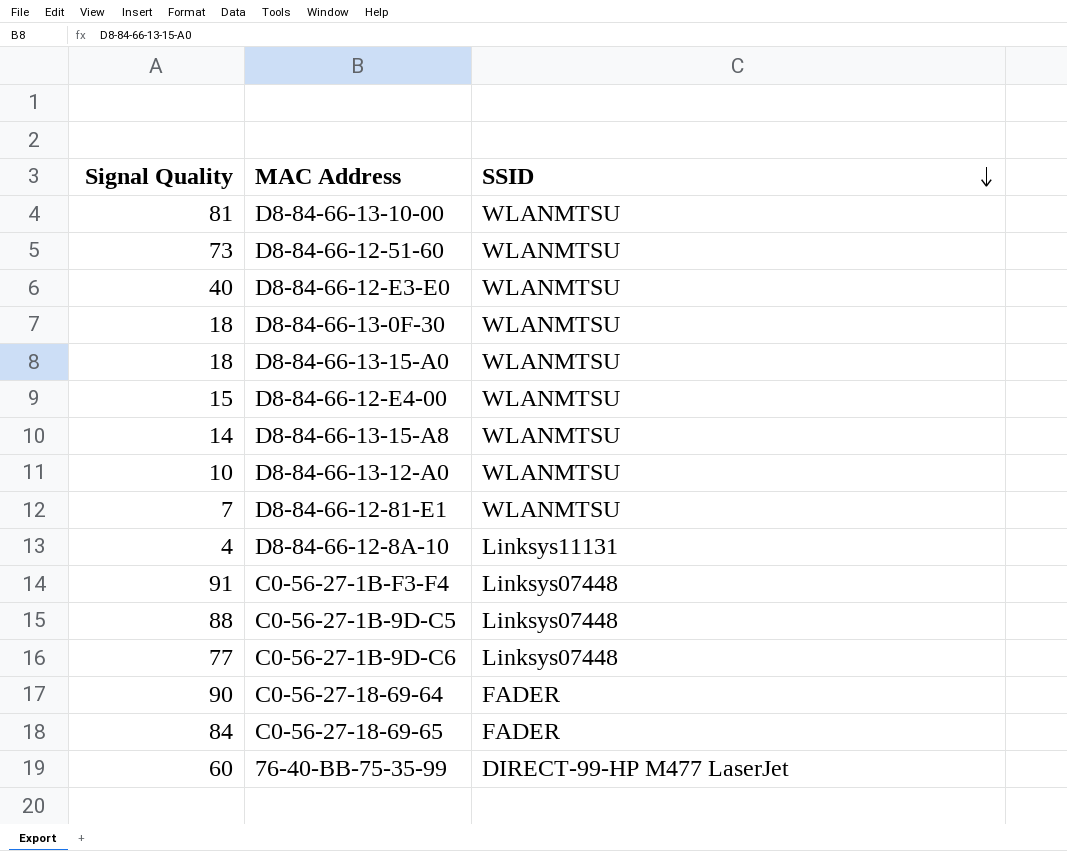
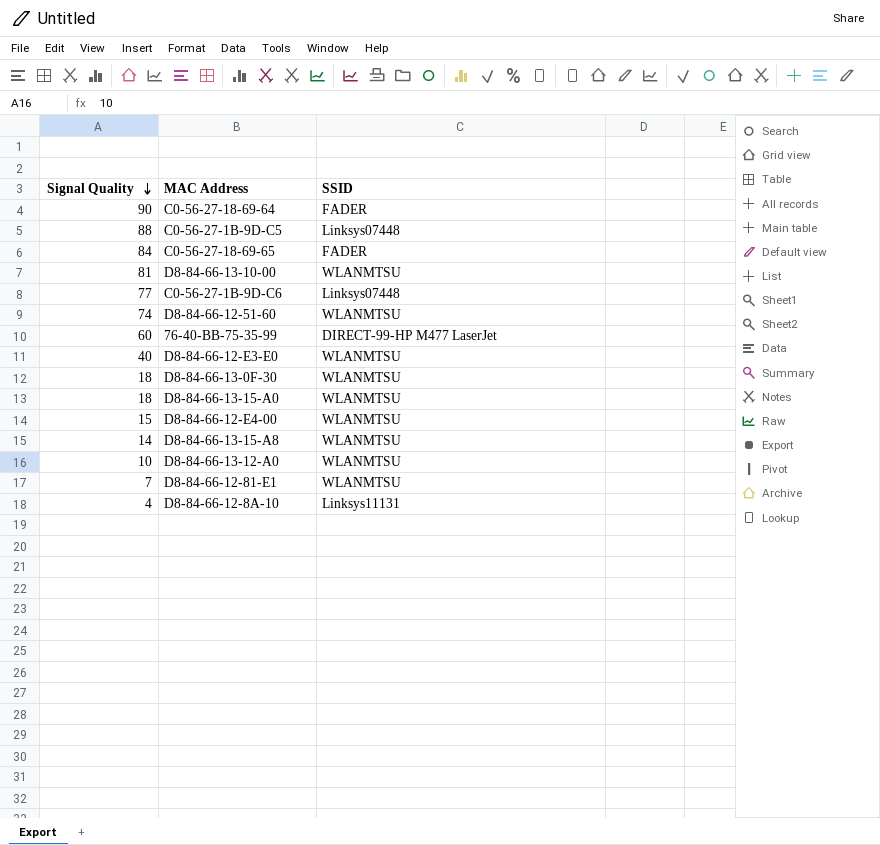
row order: SSID descending -> Signal Quality descending
row C0-56-27-1B-F3-F4: 91 | Linksys07448 -> none
D8-84-66-12-51-60 | Signal Quality: 73 -> 74

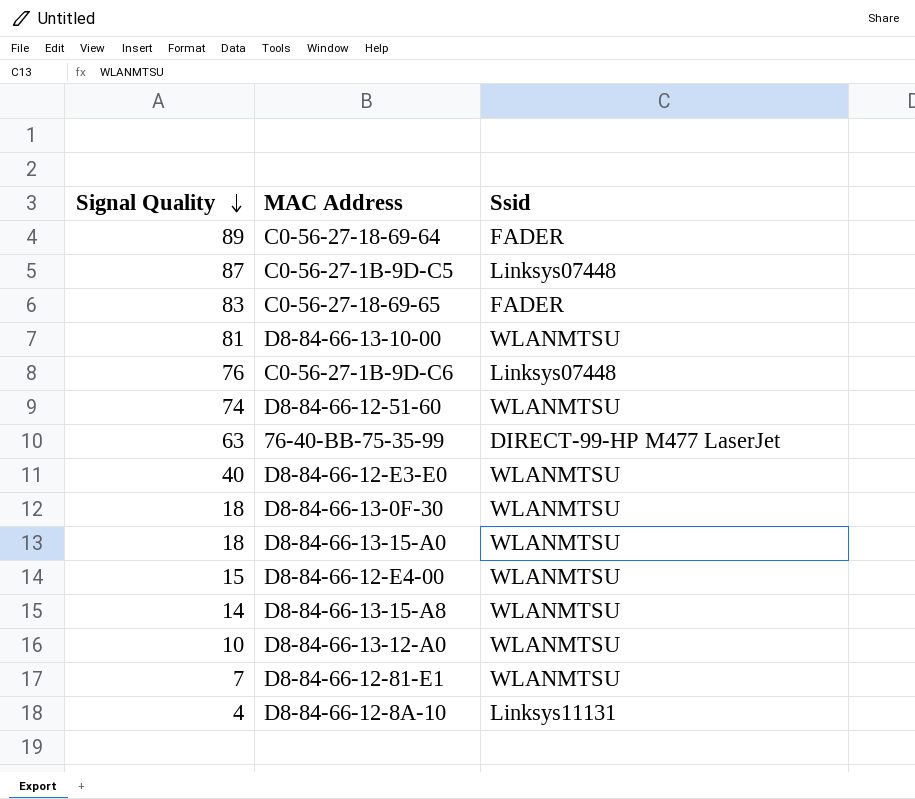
column name: SSID -> Ssid
C0-56-27-18-69-64 | Signal Quality: 90 -> 89
C0-56-27-1B-9D-C5 | Signal Quality: 88 -> 87
C0-56-27-18-69-65 | Signal Quality: 84 -> 83
C0-56-27-1B-9D-C6 | Signal Quality: 77 -> 76
76-40-BB-75-35-99 | Signal Quality: 60 -> 63

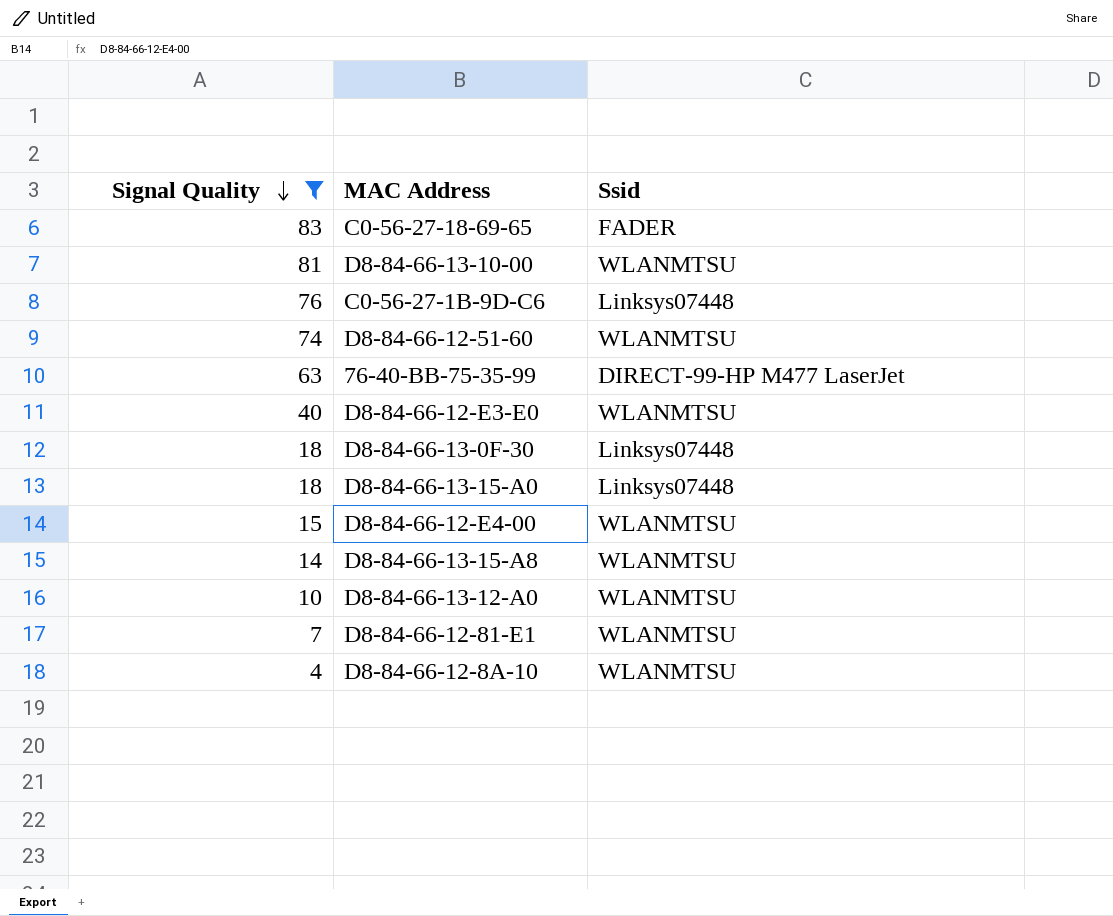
filter: none -> Signal Quality <= 83
D8-84-66-13-0F-30 | Ssid: WLANMTSU -> Linksys07448
D8-84-66-13-15-A0 | Ssid: WLANMTSU -> Linksys07448
D8-84-66-12-8A-10 | Ssid: Linksys11131 -> WLANMTSU

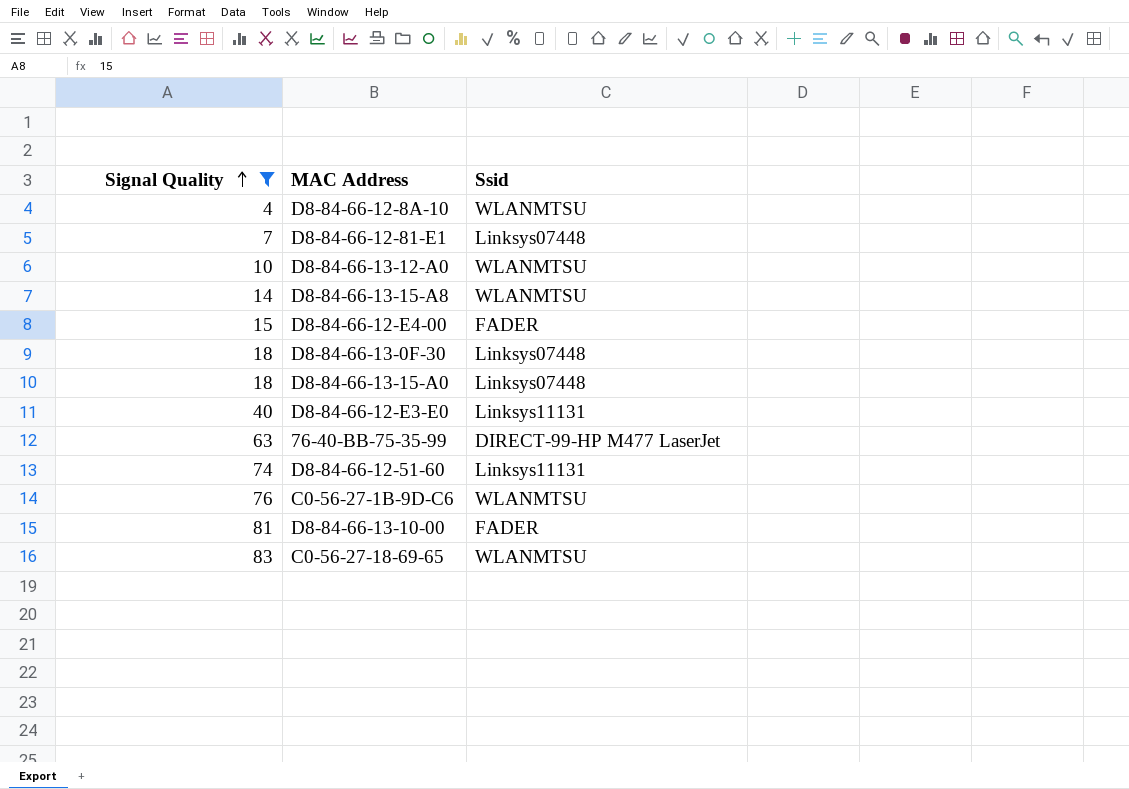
row order: Signal Quality descending -> Signal Quality ascending
D8-84-66-12-81-E1 | Ssid: WLANMTSU -> Linksys07448
D8-84-66-12-E4-00 | Ssid: WLANMTSU -> FADER
D8-84-66-12-E3-E0 | Ssid: WLANMTSU -> Linksys11131
D8-84-66-12-51-60 | Ssid: WLANMTSU -> Linksys11131
C0-56-27-1B-9D-C6 | Ssid: Linksys07448 -> WLANMTSU
D8-84-66-13-10-00 | Ssid: WLANMTSU -> FADER
C0-56-27-18-69-65 | Ssid: FADER -> WLANMTSU

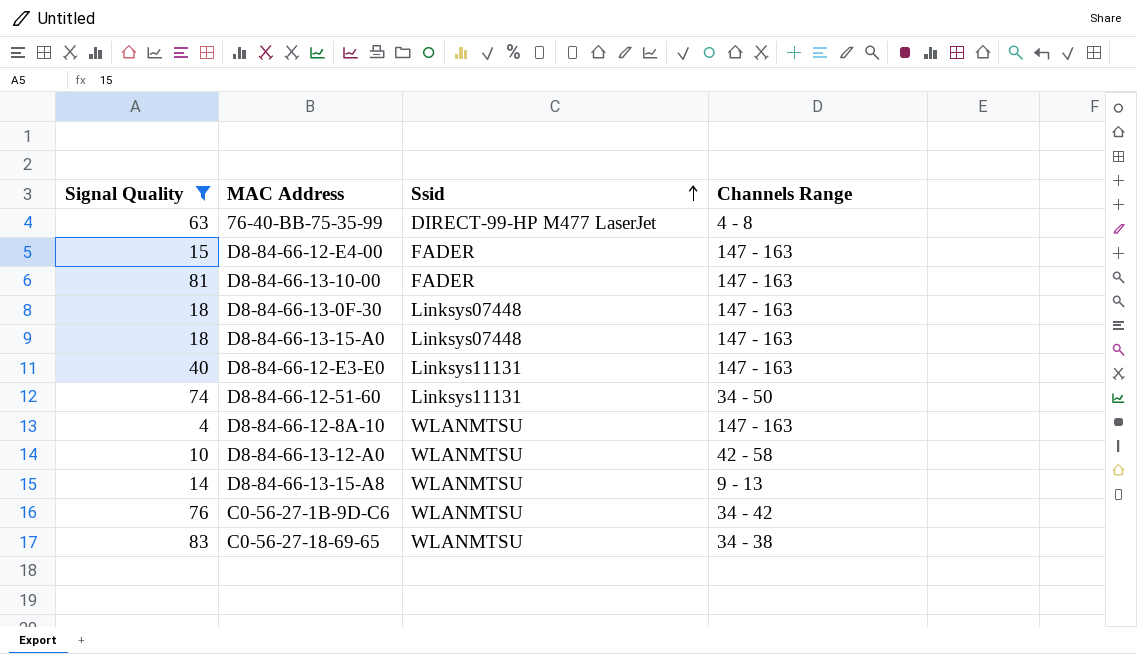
row order: Signal Quality ascending -> Ssid ascending
column Channels Range | position: none -> 4
row D8-84-66-12-81-E1: 7 | Linksys07448 -> none

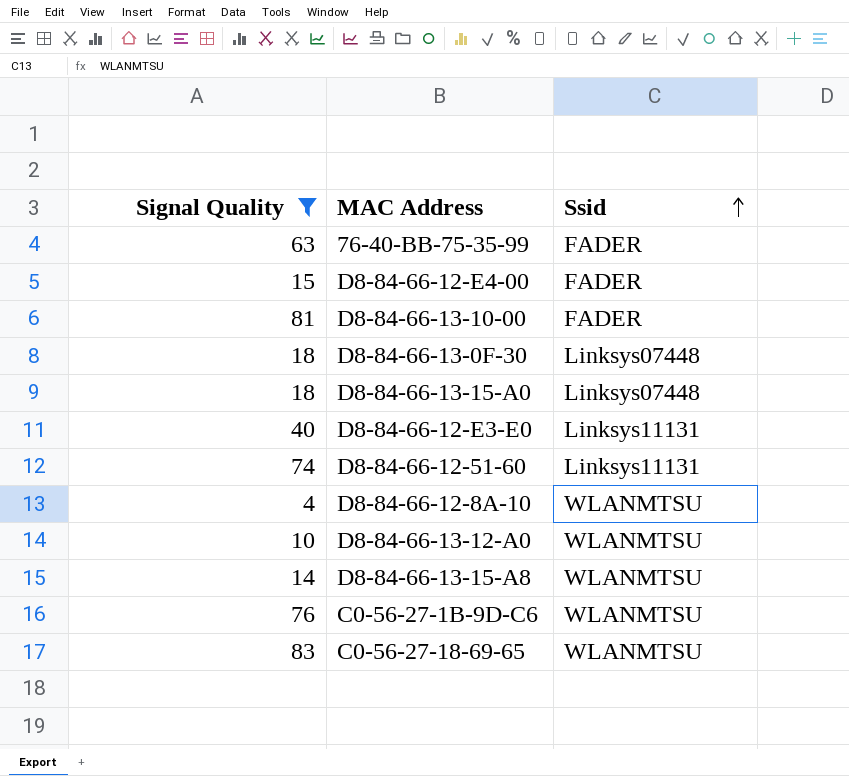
column Channels Range | position: 4 -> none
76-40-BB-75-35-99 | Ssid: DIRECT-99-HP M477 LaserJet -> FADER

